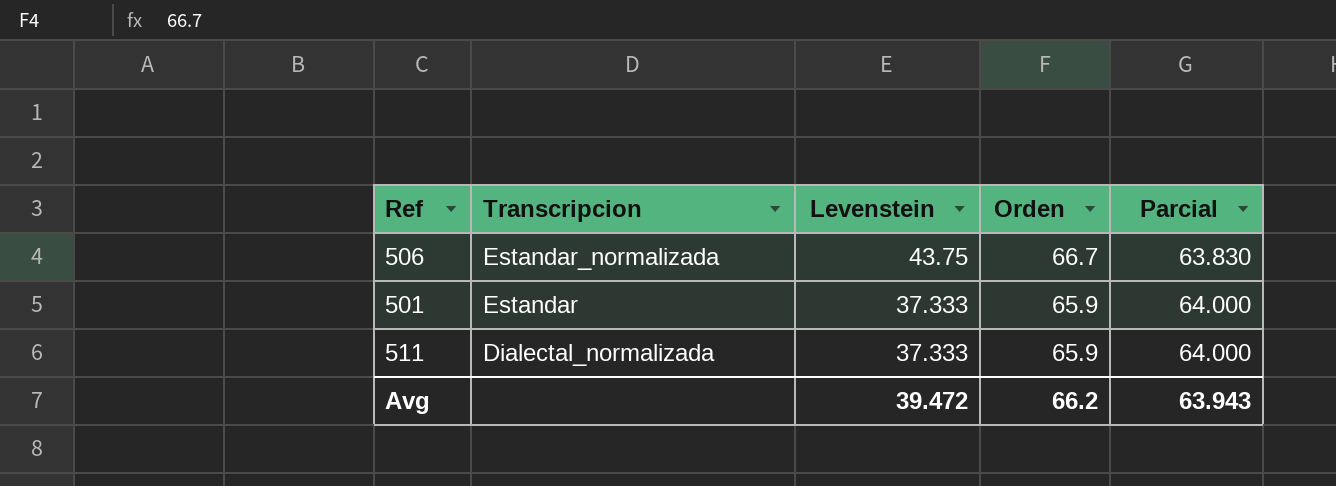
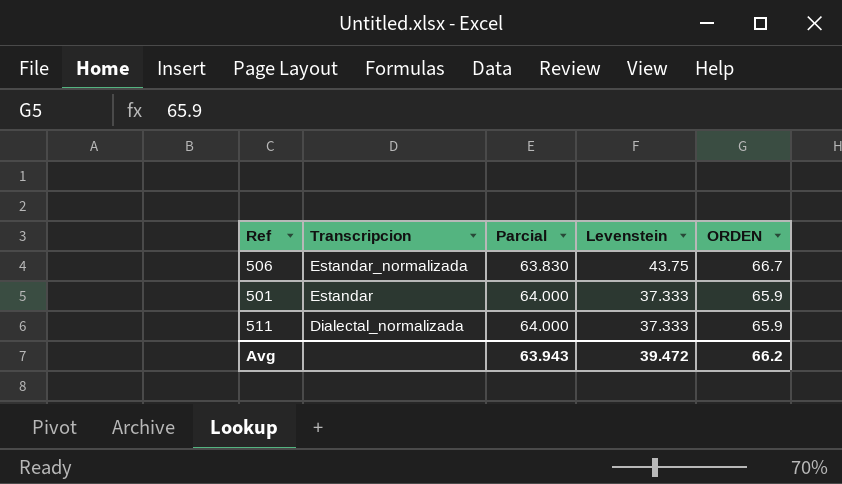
column Parcial | position: 5 -> 3
column name: Orden -> ORDEN

